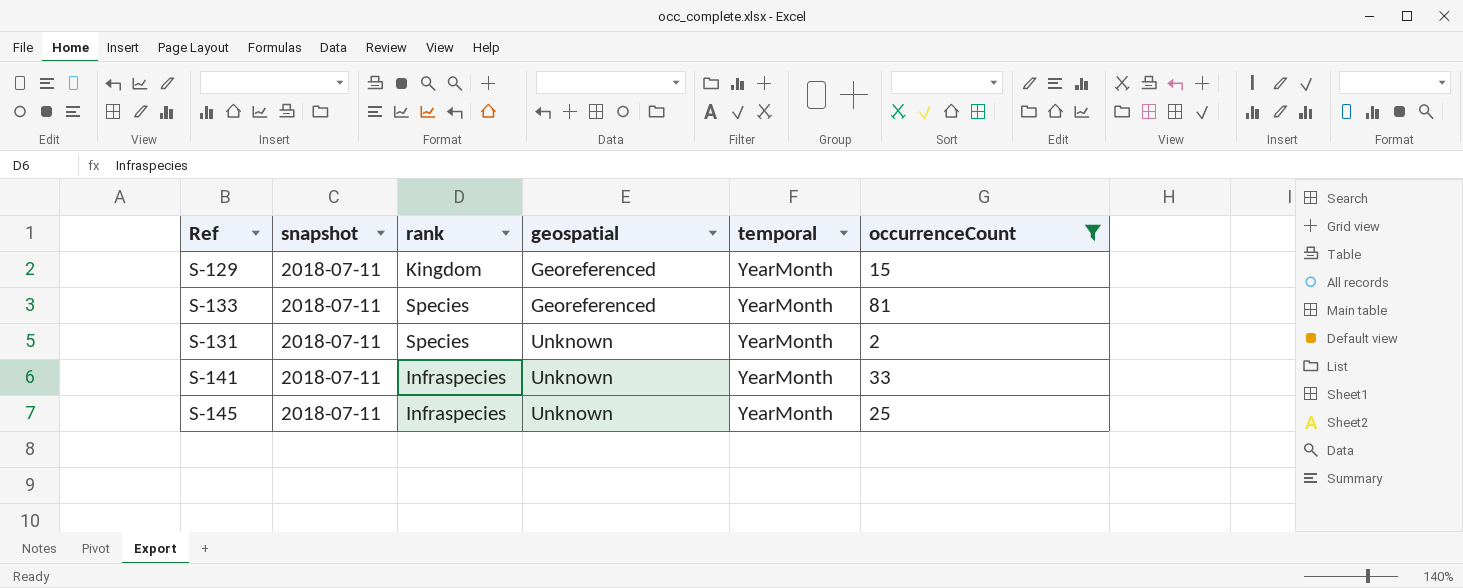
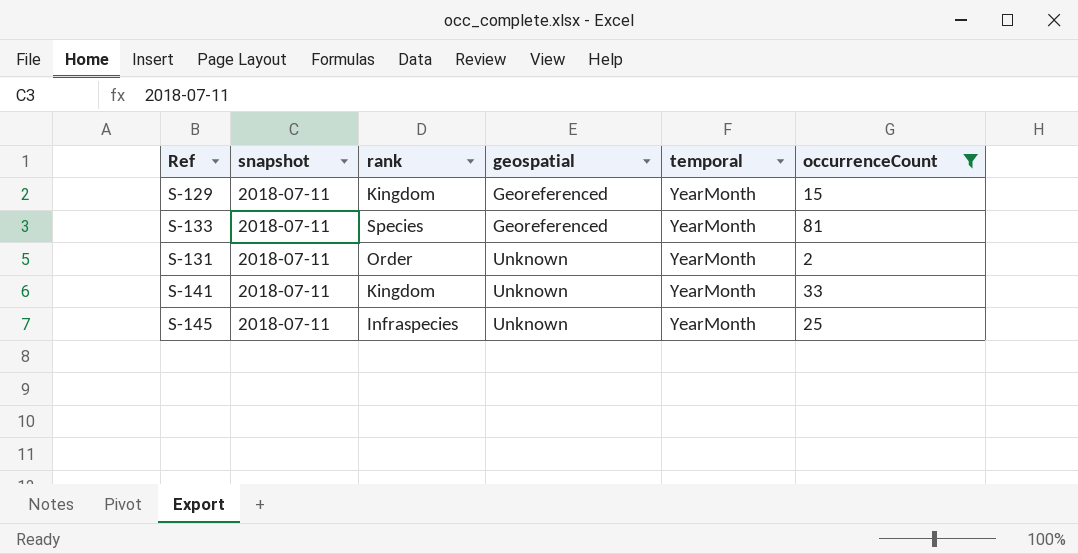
S-131 | rank: Species -> Order
S-141 | rank: Infraspecies -> Kingdom

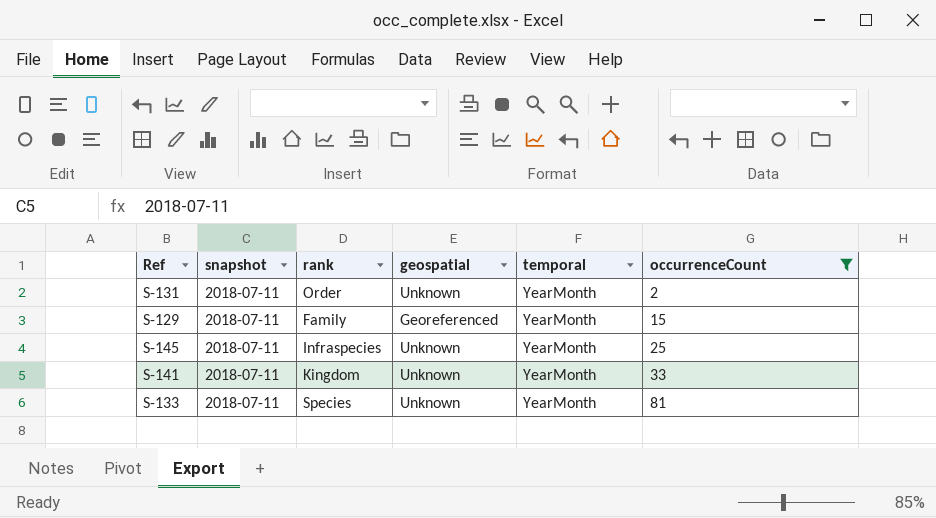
row order: geospatial ascending -> occurrenceCount ascending
S-129 | rank: Kingdom -> Family
S-133 | geospatial: Georeferenced -> Unknown

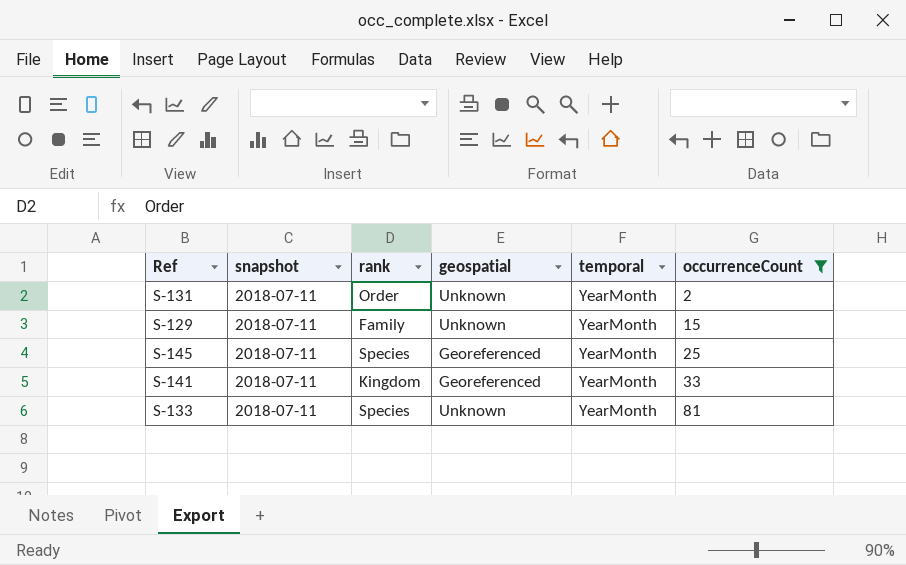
S-129 | geospatial: Georeferenced -> Unknown
S-145 | rank: Infraspecies -> Species
S-145 | geospatial: Unknown -> Georeferenced
S-141 | geospatial: Unknown -> Georeferenced

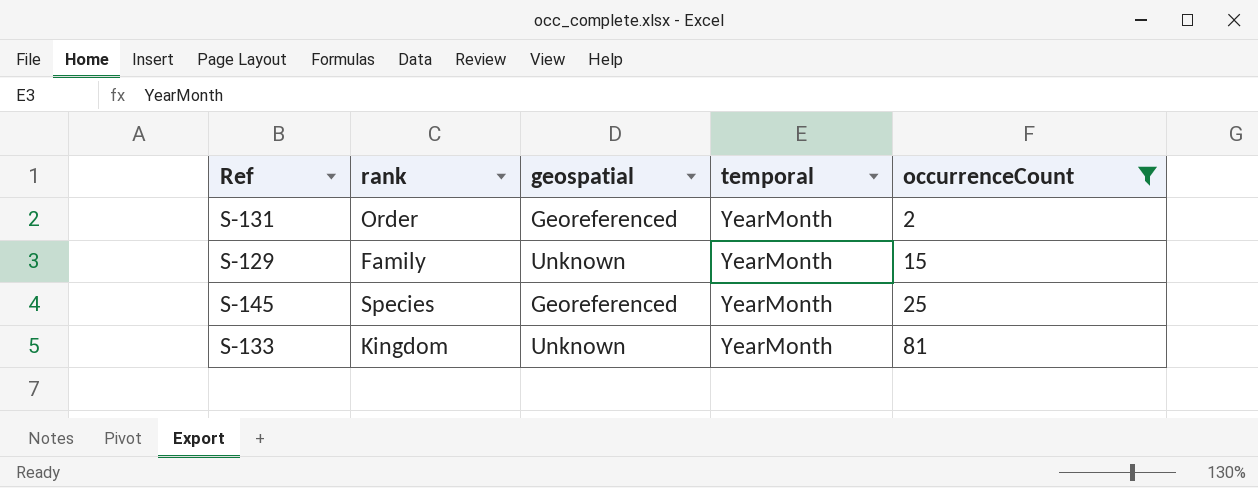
column snapshot | position: 2 -> none
row S-141: 2018-07-11 | Kingdom | Georeferenced | YearMonth | 33 -> none
S-131 | geospatial: Unknown -> Georeferenced
S-133 | rank: Species -> Kingdom

